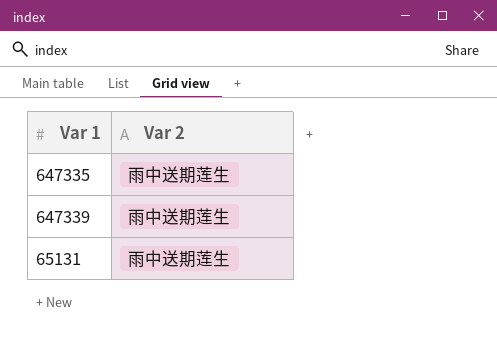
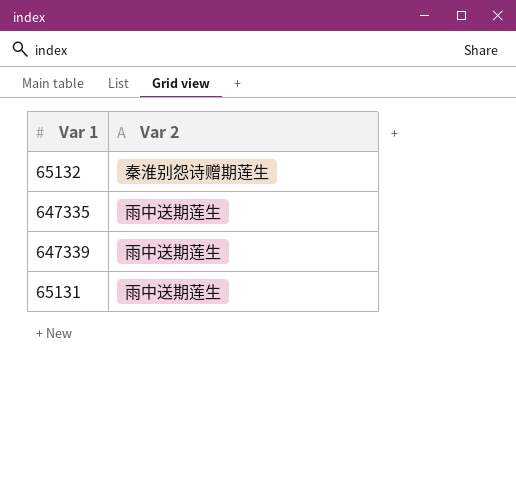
row 65132: none -> 秦淮别怨诗赠期莲生

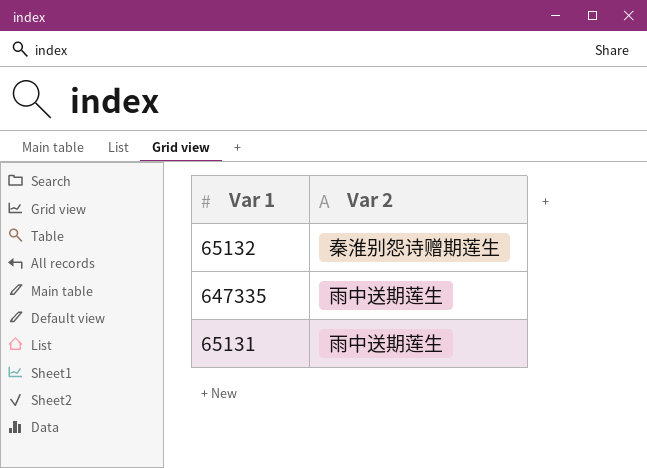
row 647339: 雨中送期莲生 -> none

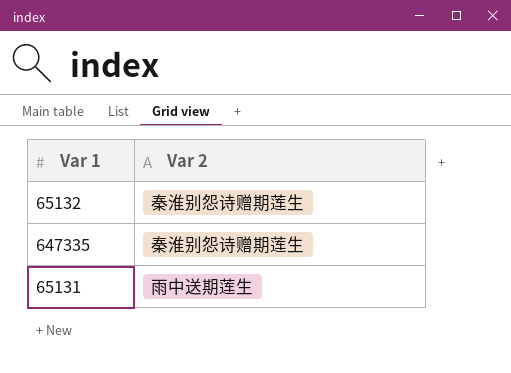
647335 | Var 2: 雨中送期莲生 -> 秦淮别怨诗赠期莲生

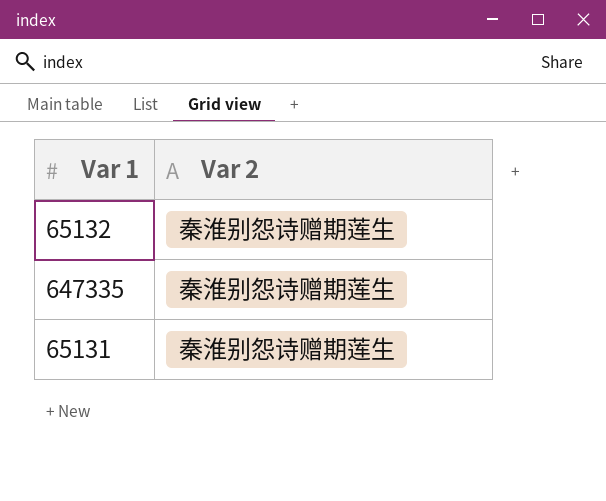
65131 | Var 2: 雨中送期莲生 -> 秦淮别怨诗赠期莲生

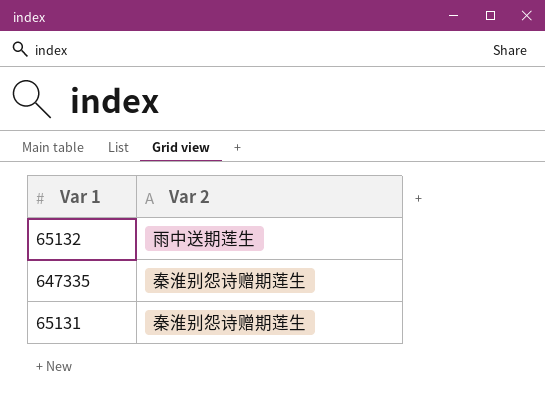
65132 | Var 2: 秦淮别怨诗赠期莲生 -> 雨中送期莲生

